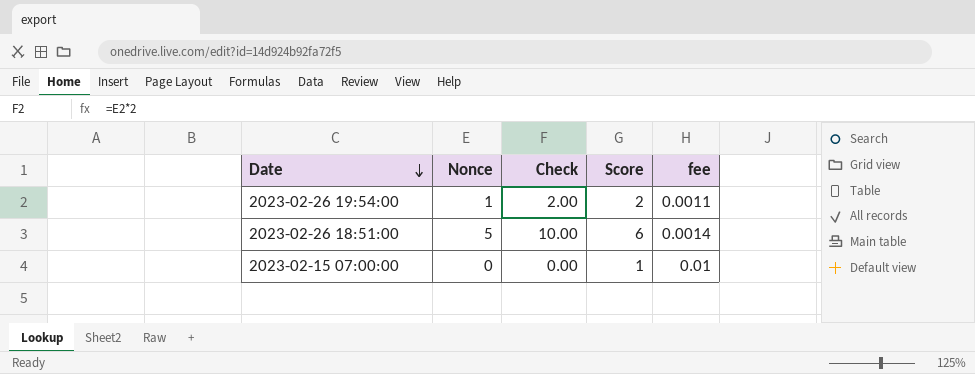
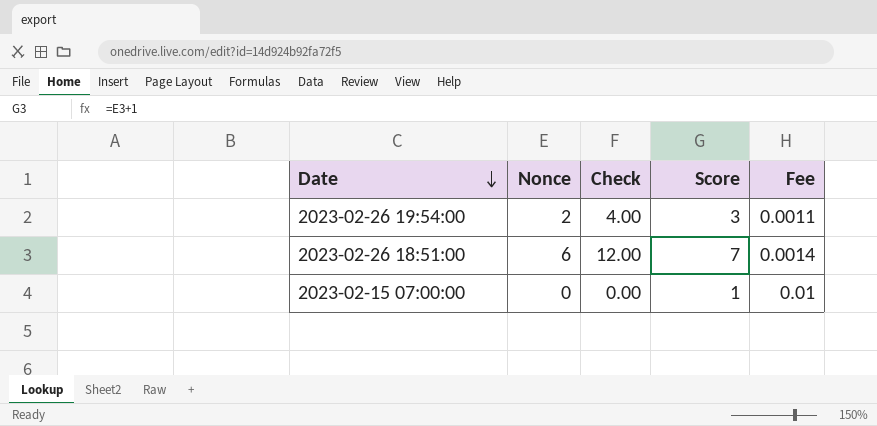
column name: fee -> Fee
2023-02-26 19:54:00 | Nonce: 1 -> 2
2023-02-26 19:54:00 | Check: 2.00 -> 4.00
2023-02-26 19:54:00 | Score: 2 -> 3
2023-02-26 18:51:00 | Nonce: 5 -> 6
2023-02-26 18:51:00 | Check: 10.00 -> 12.00
2023-02-26 18:51:00 | Score: 6 -> 7

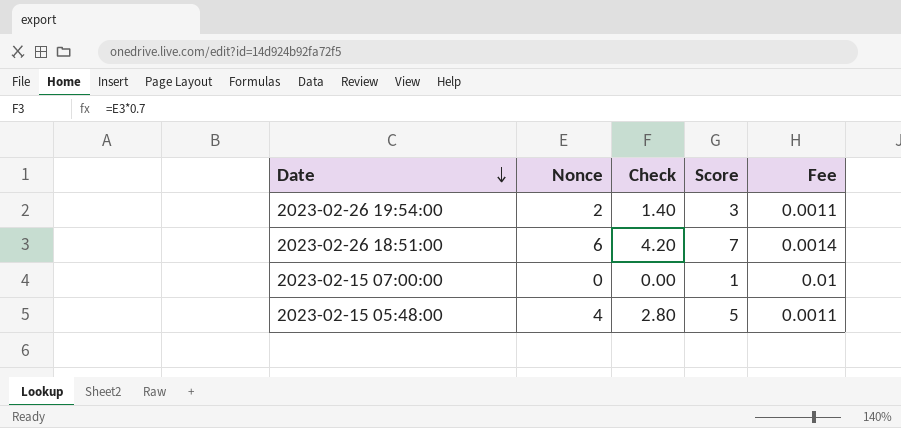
column Check | formula: [Nonce] * 2 -> [Nonce] * 0.7
row 2023-02-15 05:48:00: none -> 4 | 2.80 | 5 | 0.0011

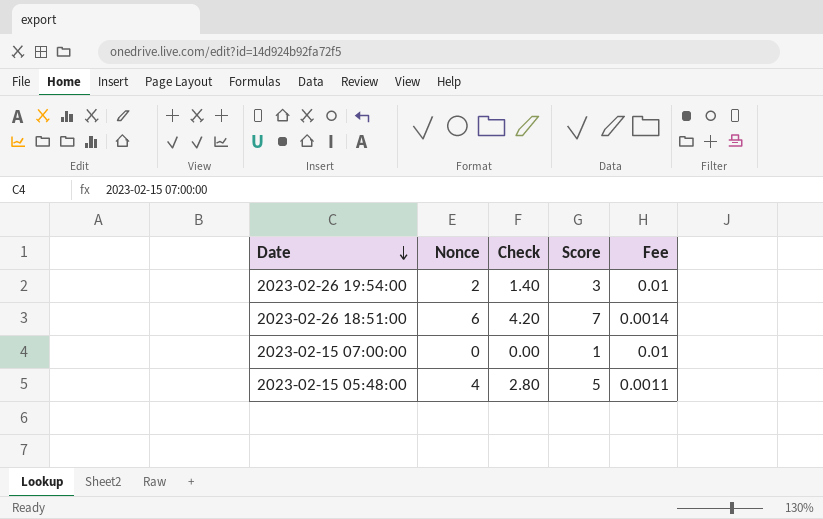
2023-02-26 19:54:00 | Fee: 0.0011 -> 0.01

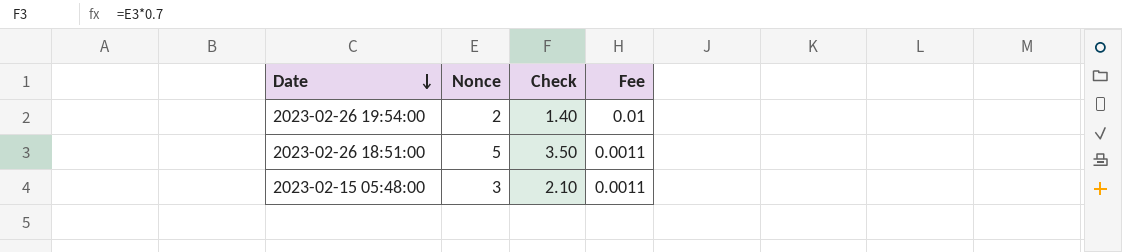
column Score | formula: [Nonce] + 1 -> none
row 2023-02-15 07:00:00: 0 | 0.00 | 1 | 0.01 -> none
2023-02-26 18:51:00 | Nonce: 6 -> 5
2023-02-26 18:51:00 | Check: 4.20 -> 3.50
2023-02-26 18:51:00 | Fee: 0.0014 -> 0.0011
2023-02-15 05:48:00 | Nonce: 4 -> 3
2023-02-15 05:48:00 | Check: 2.80 -> 2.10

